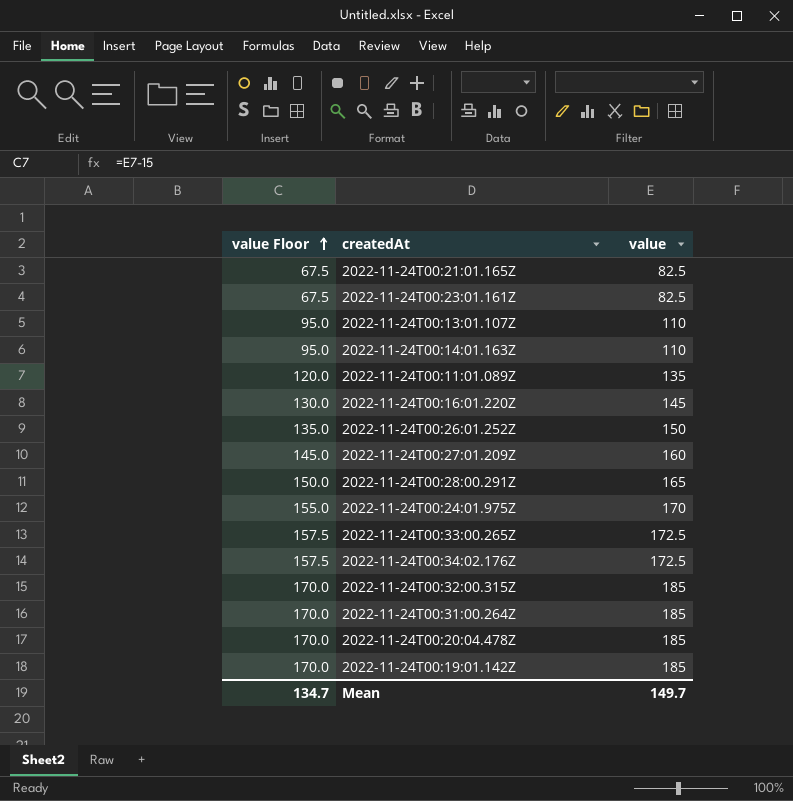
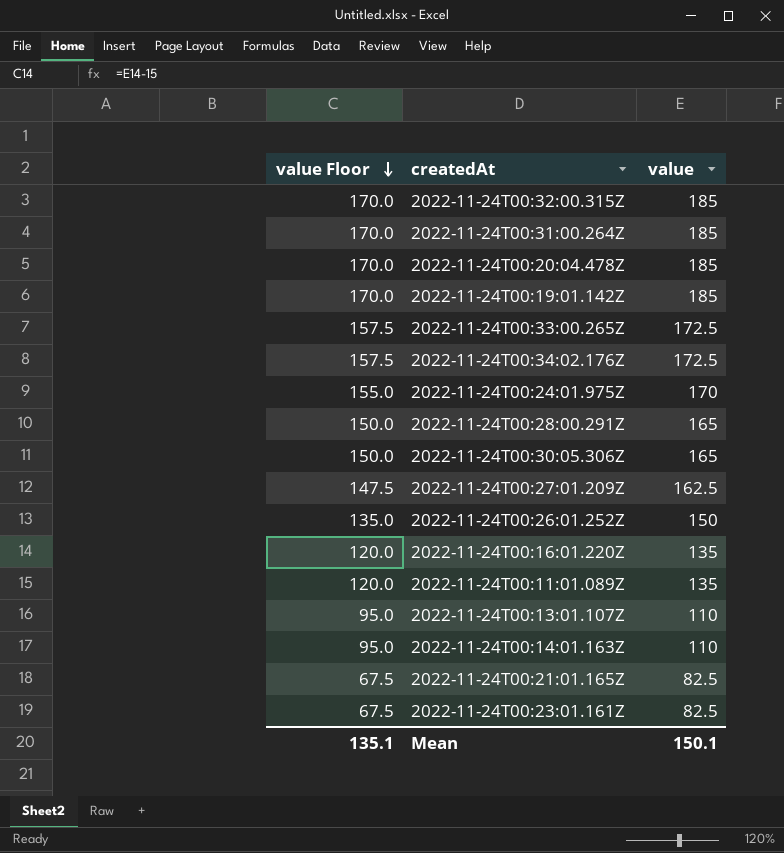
row order: value Floor ascending -> value Floor descending
row 2022-11-24T00:30:05.306Z: none -> 150.0 | 165
2022-11-24T00:27:01.209Z | value Floor: 145.0 -> 147.5
2022-11-24T00:27:01.209Z | value: 160 -> 162.5
2022-11-24T00:16:01.220Z | value Floor: 130.0 -> 120.0
2022-11-24T00:16:01.220Z | value: 145 -> 135
Mean | value Floor: 134.7 -> 135.1
Mean | value: 149.7 -> 150.1

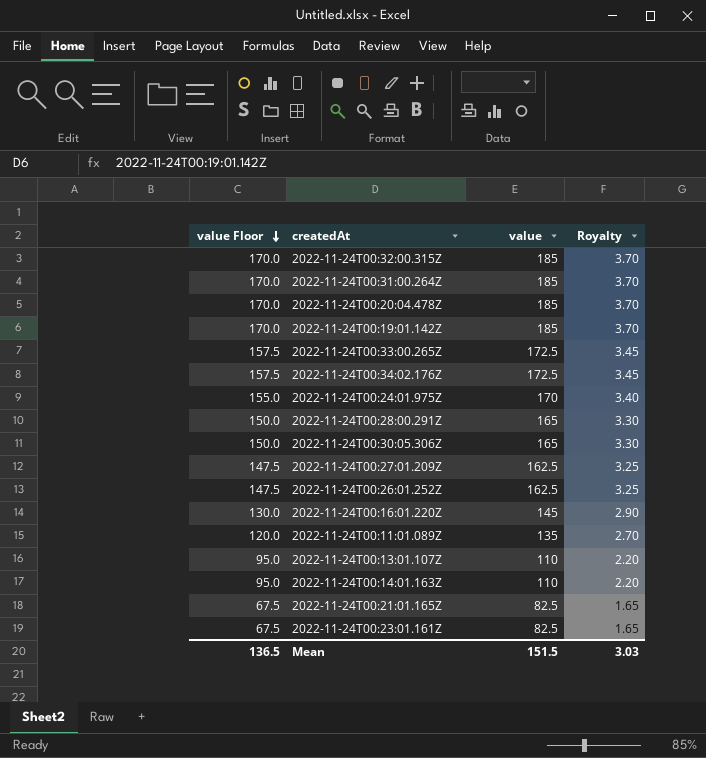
column Royalty | formula: none -> [value] * 0.02
2022-11-24T00:26:01.252Z | value Floor: 135.0 -> 147.5
2022-11-24T00:26:01.252Z | value: 150 -> 162.5
2022-11-24T00:16:01.220Z | value Floor: 120.0 -> 130.0
2022-11-24T00:16:01.220Z | value: 135 -> 145
Mean | value Floor: 135.1 -> 136.5
Mean | value: 150.1 -> 151.5

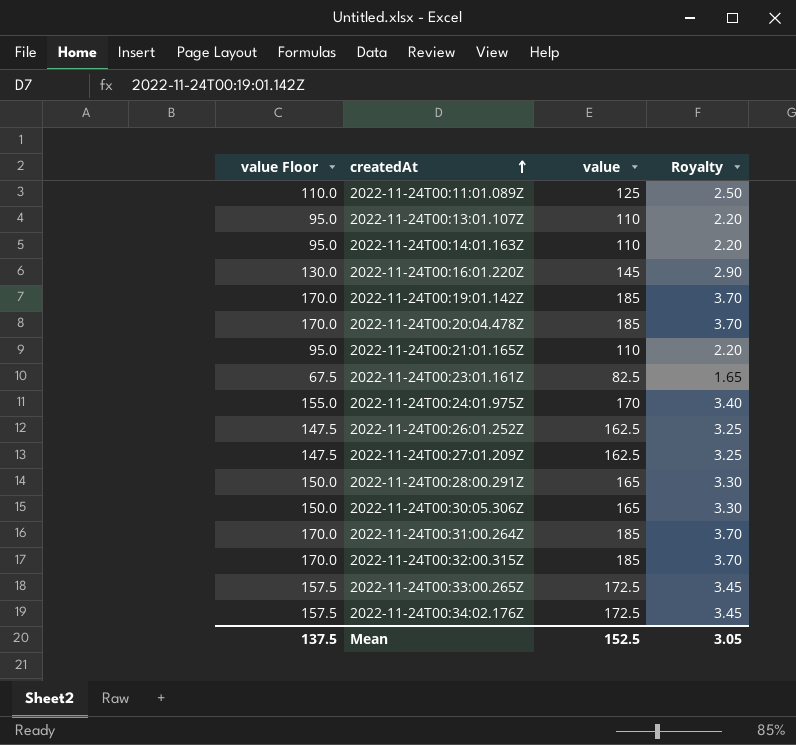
row order: value Floor descending -> createdAt ascending
2022-11-24T00:11:01.089Z | value Floor: 120.0 -> 110.0
2022-11-24T00:11:01.089Z | value: 135 -> 125
2022-11-24T00:11:01.089Z | Royalty: 2.70 -> 2.50
2022-11-24T00:21:01.165Z | value Floor: 67.5 -> 95.0
2022-11-24T00:21:01.165Z | value: 82.5 -> 110
2022-11-24T00:21:01.165Z | Royalty: 1.65 -> 2.20
Mean | value Floor: 136.5 -> 137.5
Mean | value: 151.5 -> 152.5
Mean | Royalty: 3.03 -> 3.05

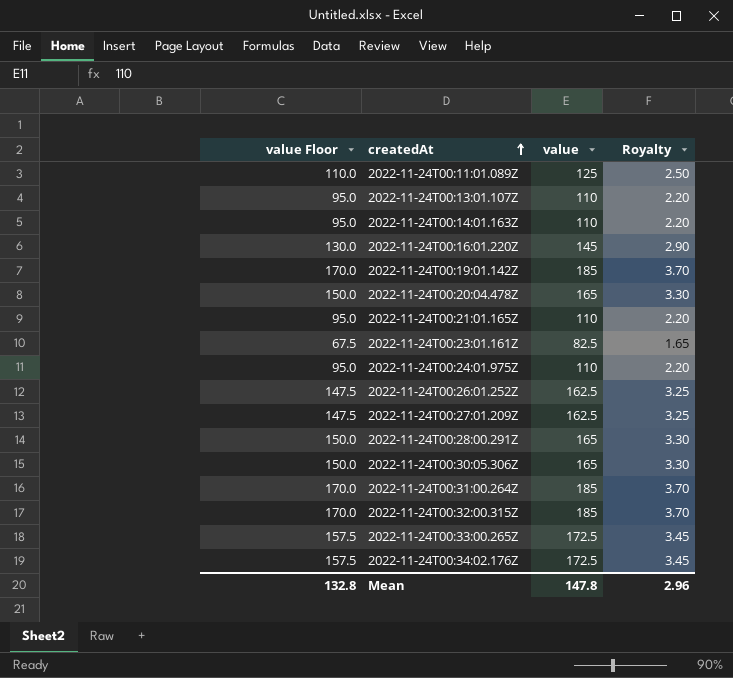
2022-11-24T00:20:04.478Z | value Floor: 170.0 -> 150.0
2022-11-24T00:20:04.478Z | value: 185 -> 165
2022-11-24T00:20:04.478Z | Royalty: 3.70 -> 3.30
2022-11-24T00:24:01.975Z | value Floor: 155.0 -> 95.0
2022-11-24T00:24:01.975Z | value: 170 -> 110
2022-11-24T00:24:01.975Z | Royalty: 3.40 -> 2.20
Mean | value Floor: 137.5 -> 132.8
Mean | value: 152.5 -> 147.8
Mean | Royalty: 3.05 -> 2.96

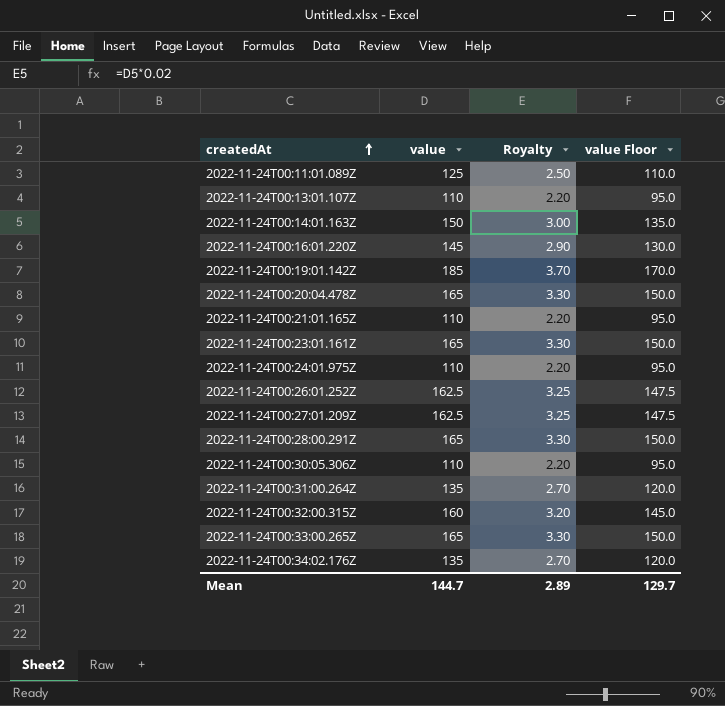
column value Floor | position: 1 -> 4
2022-11-24T00:14:01.163Z | value: 110 -> 150
2022-11-24T00:14:01.163Z | Royalty: 2.20 -> 3.00
2022-11-24T00:14:01.163Z | value Floor: 95.0 -> 135.0
2022-11-24T00:23:01.161Z | value: 82.5 -> 165
2022-11-24T00:23:01.161Z | Royalty: 1.65 -> 3.30
2022-11-24T00:23:01.161Z | value Floor: 67.5 -> 150.0
2022-11-24T00:30:05.306Z | value: 165 -> 110
2022-11-24T00:30:05.306Z | Royalty: 3.30 -> 2.20
2022-11-24T00:30:05.306Z | value Floor: 150.0 -> 95.0
2022-11-24T00:31:00.264Z | value: 185 -> 135
2022-11-24T00:31:00.264Z | Royalty: 3.70 -> 2.70
2022-11-24T00:31:00.264Z | value Floor: 170.0 -> 120.0
2022-11-24T00:32:00.315Z | value: 185 -> 160
2022-11-24T00:32:00.315Z | Royalty: 3.70 -> 3.20
2022-11-24T00:32:00.315Z | value Floor: 170.0 -> 145.0
2022-11-24T00:33:00.265Z | value: 172.5 -> 165
2022-11-24T00:33:00.265Z | Royalty: 3.45 -> 3.30
2022-11-24T00:33:00.265Z | value Floor: 157.5 -> 150.0
2022-11-24T00:34:02.176Z | value: 172.5 -> 135
2022-11-24T00:34:02.176Z | Royalty: 3.45 -> 2.70
2022-11-24T00:34:02.176Z | value Floor: 157.5 -> 120.0
Mean | value: 147.8 -> 144.7
Mean | Royalty: 2.96 -> 2.89
Mean | value Floor: 132.8 -> 129.7

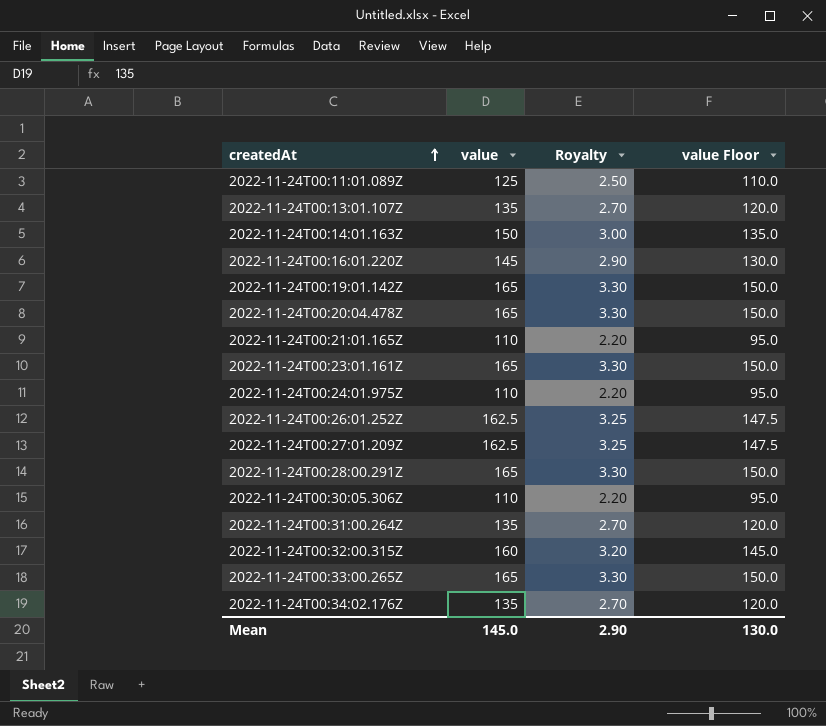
2022-11-24T00:13:01.107Z | value: 110 -> 135
2022-11-24T00:13:01.107Z | Royalty: 2.20 -> 2.70
2022-11-24T00:13:01.107Z | value Floor: 95.0 -> 120.0
2022-11-24T00:19:01.142Z | value: 185 -> 165
2022-11-24T00:19:01.142Z | Royalty: 3.70 -> 3.30
2022-11-24T00:19:01.142Z | value Floor: 170.0 -> 150.0
Mean | value: 144.7 -> 145.0
Mean | Royalty: 2.89 -> 2.90
Mean | value Floor: 129.7 -> 130.0

